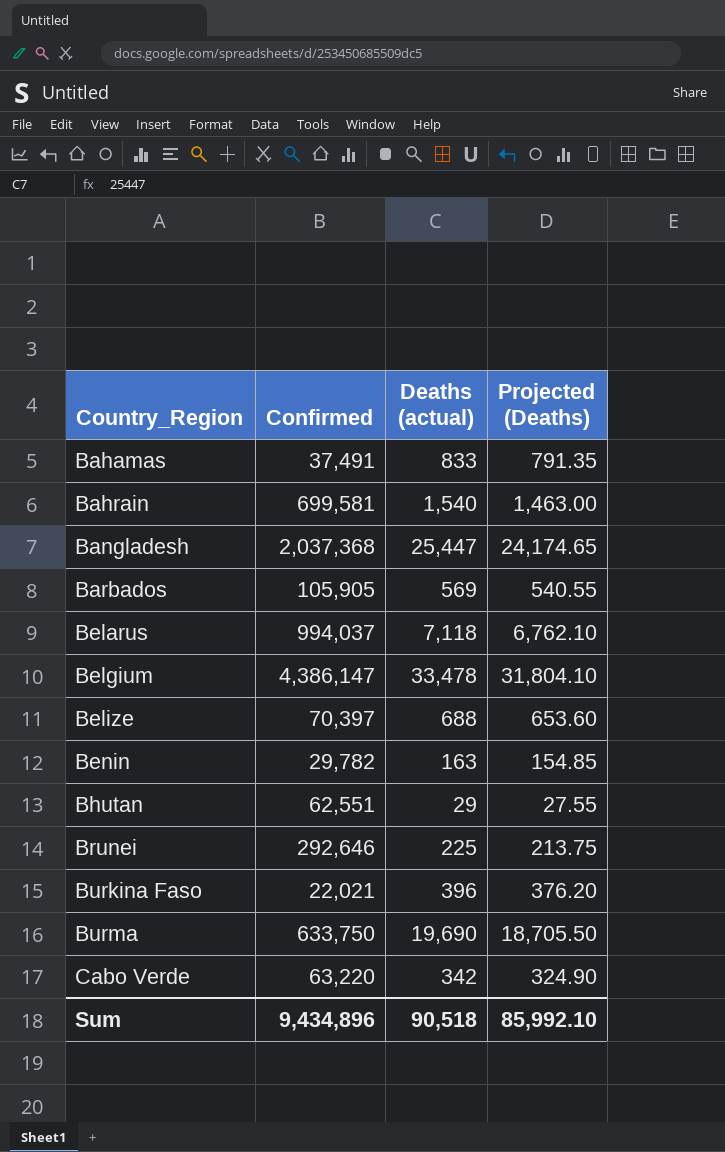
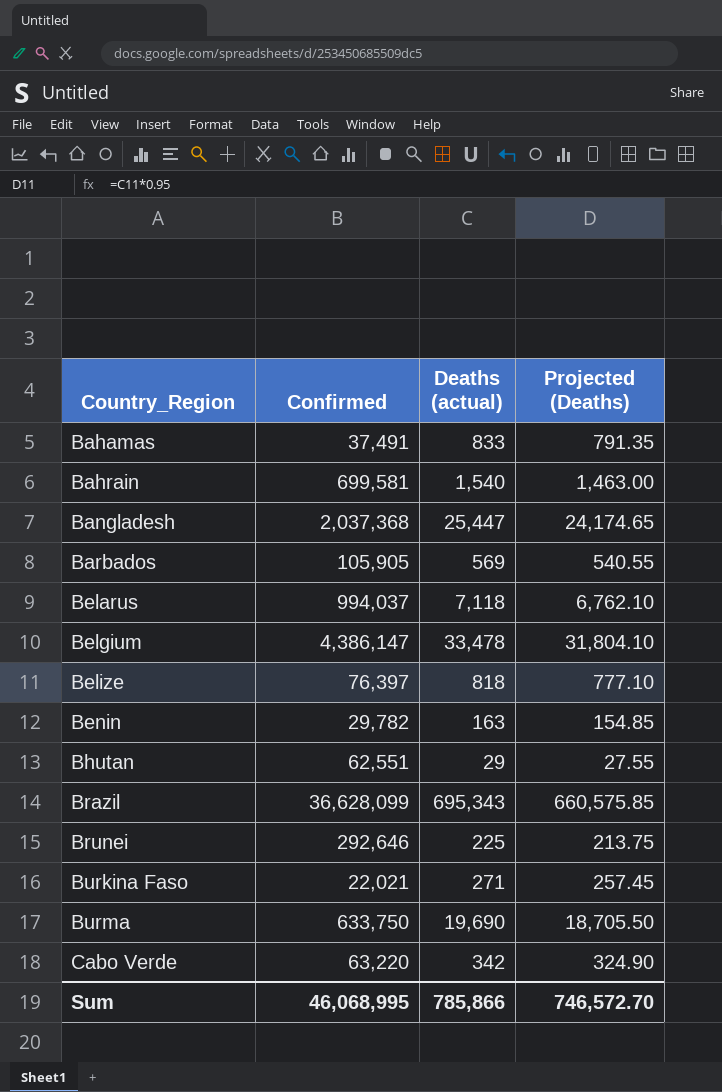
Belize | Confirmed: 70,397 -> 76,397
Belize | Deaths (actual): 688 -> 818
Belize | Projected (Deaths): 653.60 -> 777.10
row Brazil: none -> 36,628,099 | 695,343 | 660,575.85
Burkina Faso | Deaths (actual): 396 -> 271
Burkina Faso | Projected (Deaths): 376.20 -> 257.45
Sum | Confirmed: 9,434,896 -> 46,068,995
Sum | Deaths (actual): 90,518 -> 785,866
Sum | Projected (Deaths): 85,992.10 -> 746,572.70

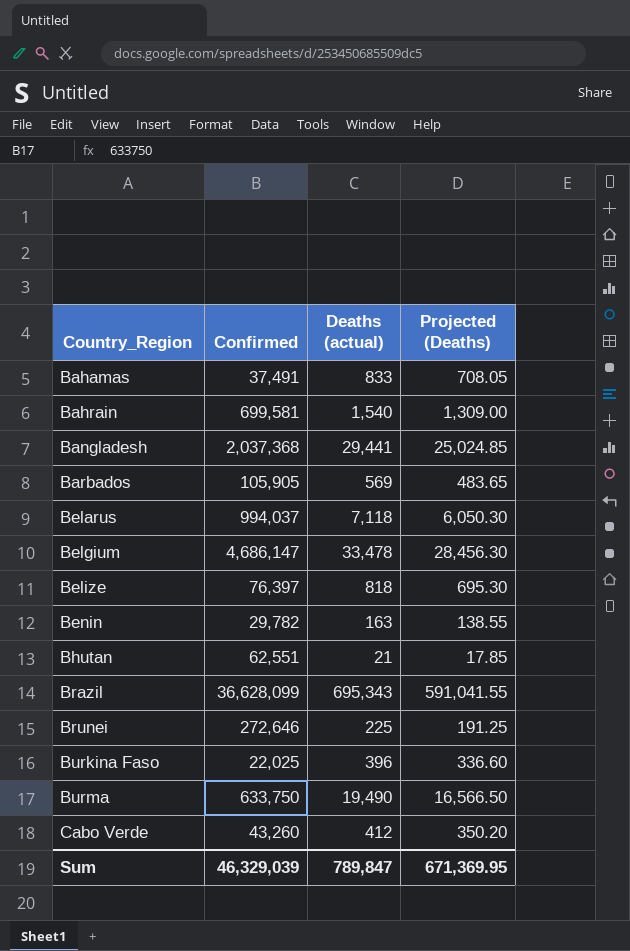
column Projected (Deaths) | formula: [Deaths (actual)] * 0.95 -> [Deaths (actual)] * 0.85
Bangladesh | Deaths (actual): 25,447 -> 29,441
Belgium | Confirmed: 4,386,147 -> 4,686,147
Bhutan | Deaths (actual): 29 -> 21
Brunei | Confirmed: 292,646 -> 272,646
Burkina Faso | Confirmed: 22,021 -> 22,025
Burkina Faso | Deaths (actual): 271 -> 396
Burma | Deaths (actual): 19,690 -> 19,490
Cabo Verde | Confirmed: 63,220 -> 43,260
Cabo Verde | Deaths (actual): 342 -> 412
Sum | Confirmed: 46,068,995 -> 46,329,039
Sum | Deaths (actual): 785,866 -> 789,847
Sum | Projected (Deaths): 746,572.70 -> 671,369.95

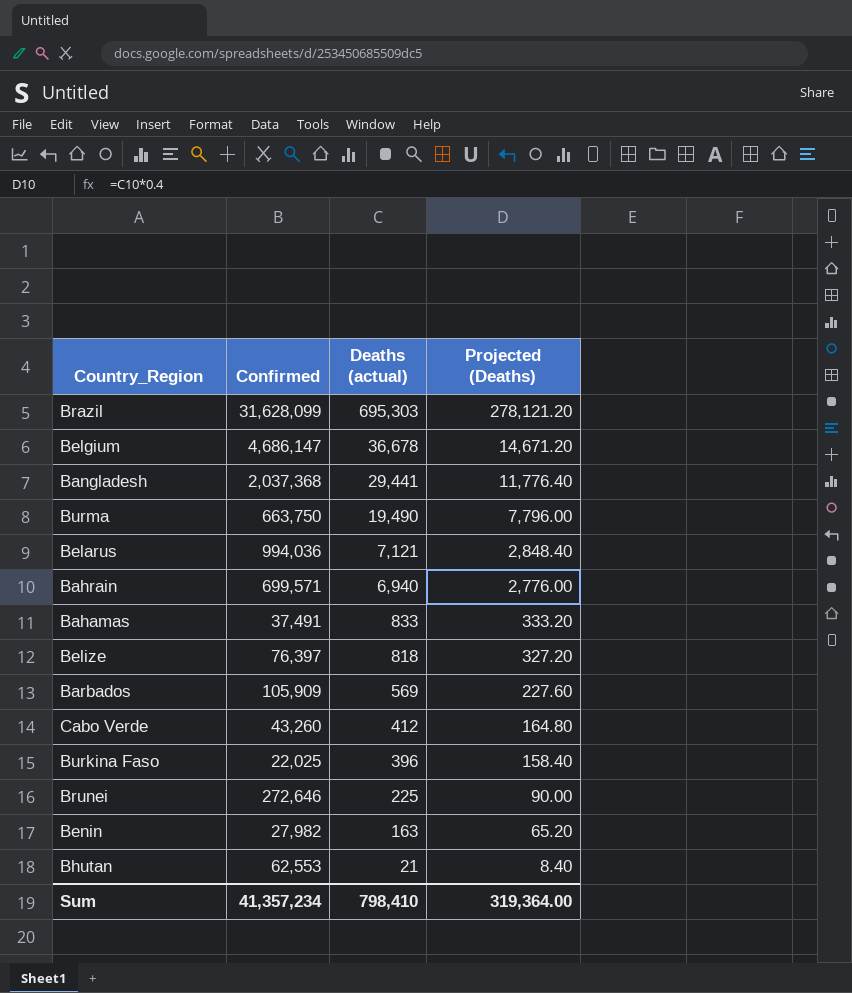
row order: Country_Region ascending -> Deaths (actual) descending
column Projected (Deaths) | formula: [Deaths (actual)] * 0.85 -> [Deaths (actual)] * 0.4
Brazil | Confirmed: 36,628,099 -> 31,628,099
Brazil | Deaths (actual): 695,343 -> 695,303
Belgium | Deaths (actual): 33,478 -> 36,678
Burma | Confirmed: 633,750 -> 663,750
Belarus | Confirmed: 994,037 -> 994,036
Belarus | Deaths (actual): 7,118 -> 7,121
Bahrain | Confirmed: 699,581 -> 699,571
Bahrain | Deaths (actual): 1,540 -> 6,940
Barbados | Confirmed: 105,905 -> 105,909
Benin | Confirmed: 29,782 -> 27,982
Bhutan | Confirmed: 62,551 -> 62,553
Sum | Confirmed: 46,329,039 -> 41,357,234
Sum | Deaths (actual): 789,847 -> 798,410
Sum | Projected (Deaths): 671,369.95 -> 319,364.00

